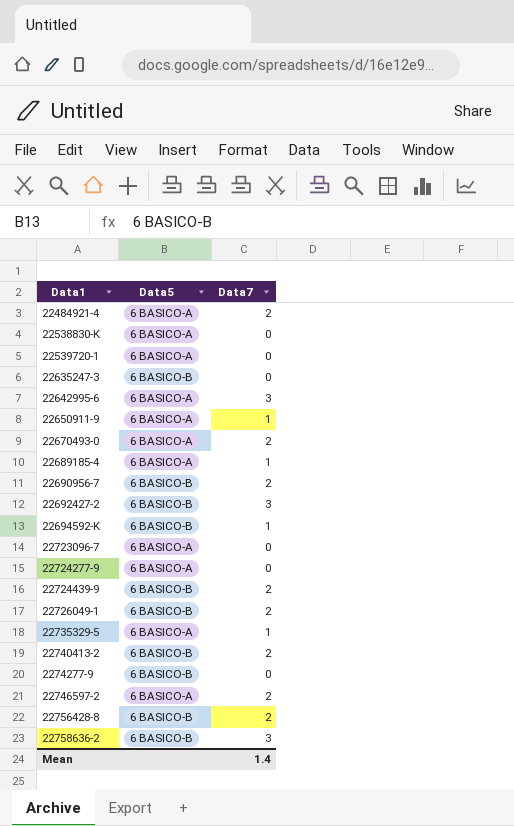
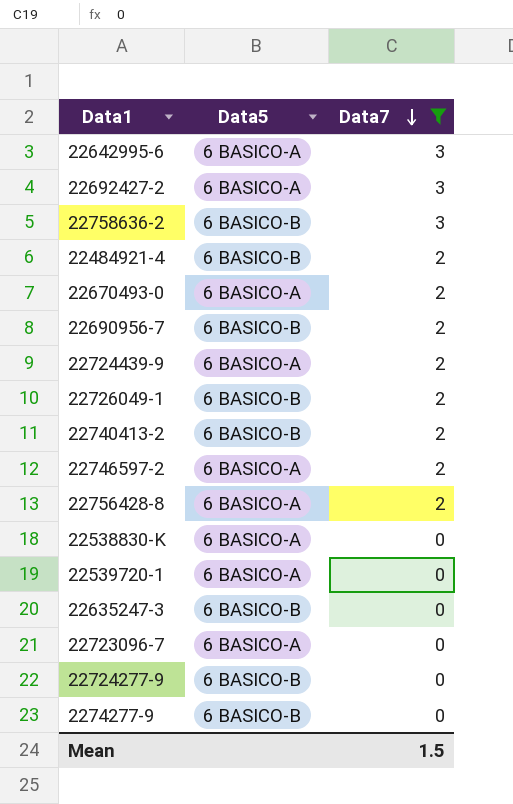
filter: none -> Data7 != 1
row order: none -> Data7 descending
22692427-2 | Data5: 6 BASICO-B -> 6 BASICO-A
22484921-4 | Data5: 6 BASICO-A -> 6 BASICO-B
22724439-9 | Data5: 6 BASICO-B -> 6 BASICO-A
22756428-8 | Data5: 6 BASICO-B -> 6 BASICO-A
22724277-9 | Data5: 6 BASICO-A -> 6 BASICO-B
Mean | Data7: 1.4 -> 1.5

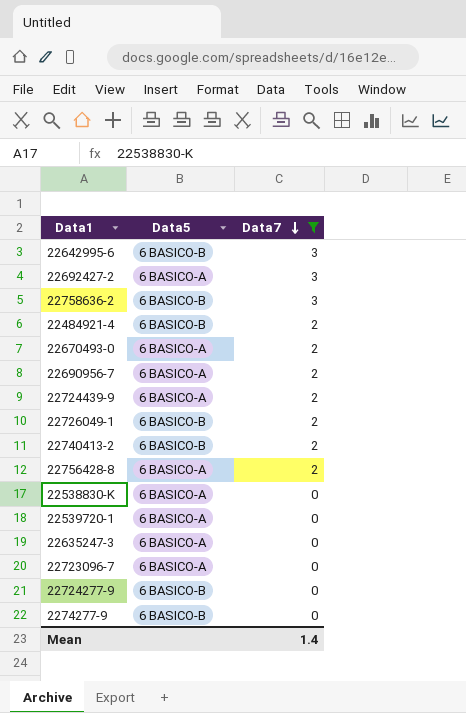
row 22746597-2: 6 BASICO-A | 2 -> none
22642995-6 | Data5: 6 BASICO-A -> 6 BASICO-B
22690956-7 | Data5: 6 BASICO-B -> 6 BASICO-A
22635247-3 | Data5: 6 BASICO-B -> 6 BASICO-A
Mean | Data7: 1.5 -> 1.4

